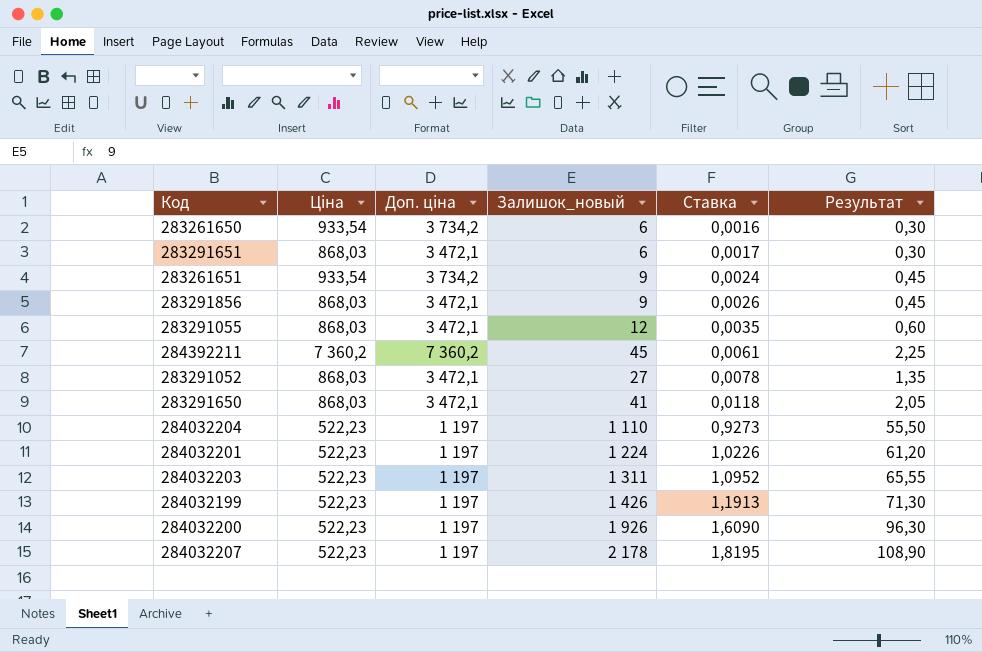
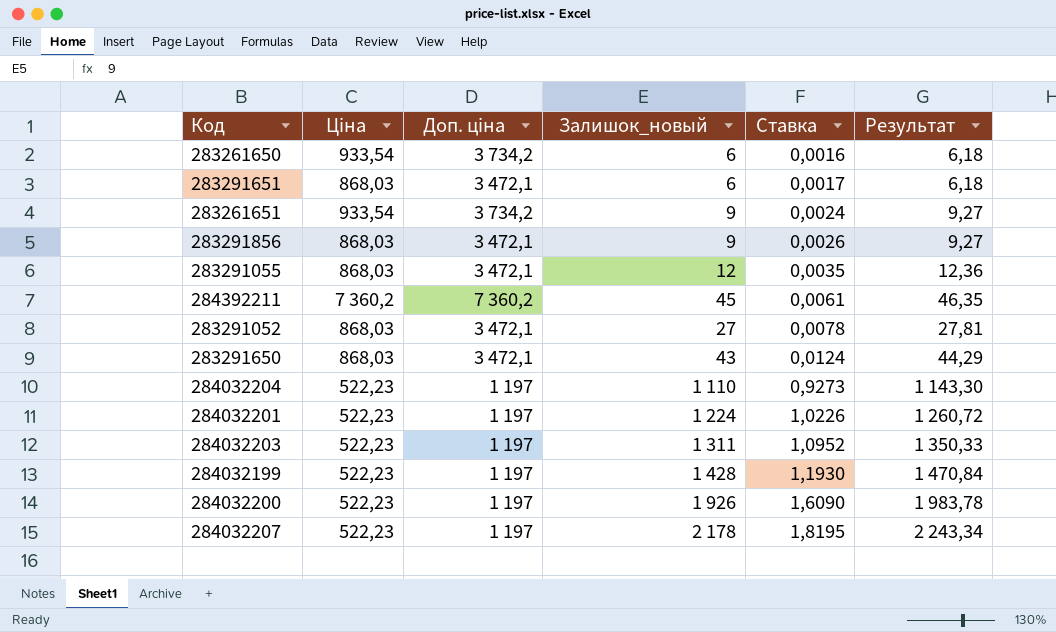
column Результат | formula: [Залишок_новый] * 0,05 -> [Залишок_новый] * 1,03
283291650 | Залишок_новый: 41 -> 43
283291650 | Ставка: 0,0118 -> 0,0124
284032199 | Залишок_новый: 1 426 -> 1 428
284032199 | Ставка: 1,1913 -> 1,1930

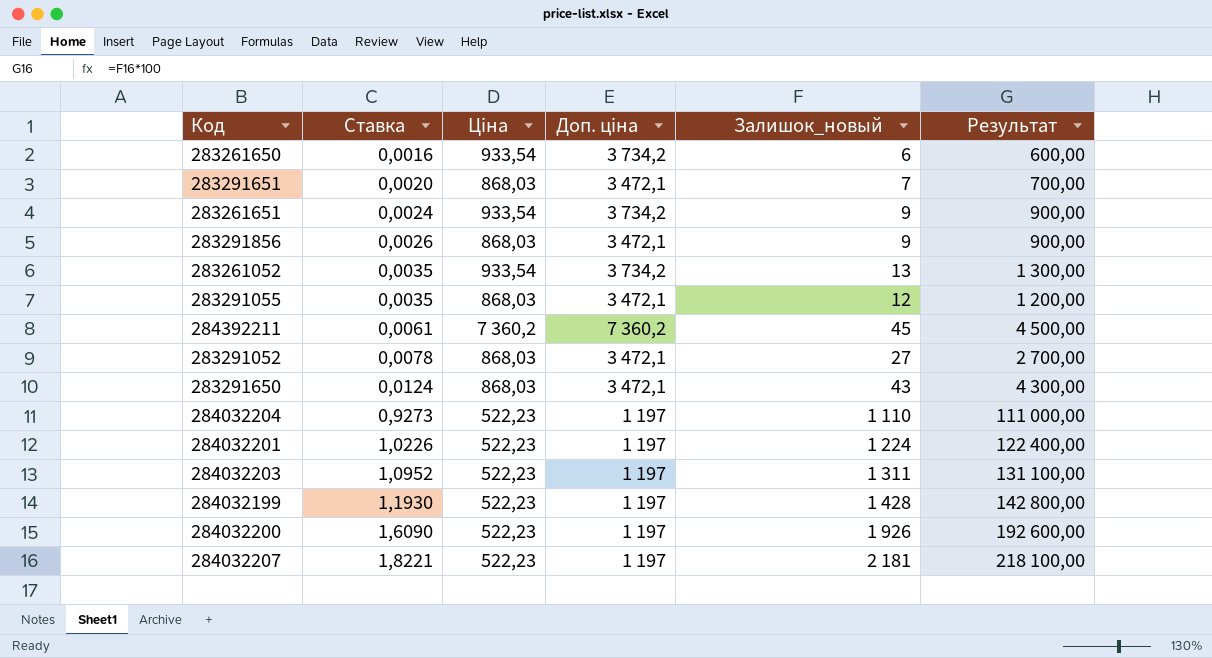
column Ставка | position: 5 -> 2
column Результат | formula: [Залишок_новый] * 1,03 -> [Залишок_новый] * 100
283291651 | Ставка: 0,0017 -> 0,0020
283291651 | Залишок_новый: 6 -> 7
row 283261052: none -> 0,0035 | 933,54 | 3 734,2 | 13 | 1 300,00
284032207 | Ставка: 1,8195 -> 1,8221
284032207 | Залишок_новый: 2 178 -> 2 181

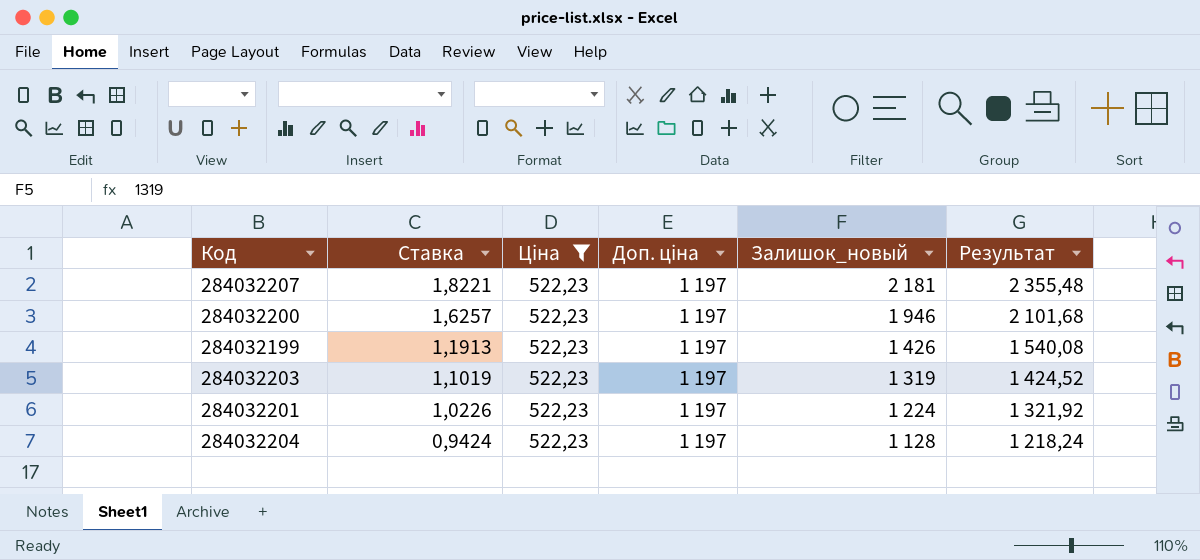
filter: none -> Ціна = 522,23
row order: Ставка ascending -> Ставка descending
column Результат | formula: [Залишок_новый] * 100 -> [Залишок_новый] * 1,08
284032200 | Ставка: 1,6090 -> 1,6257
284032200 | Залишок_новый: 1 926 -> 1 946
284032199 | Ставка: 1,1930 -> 1,1913
284032199 | Залишок_новый: 1 428 -> 1 426
284032203 | Ставка: 1,0952 -> 1,1019
284032203 | Залишок_новый: 1 311 -> 1 319
284032204 | Ставка: 0,9273 -> 0,9424
284032204 | Залишок_новый: 1 110 -> 1 128

